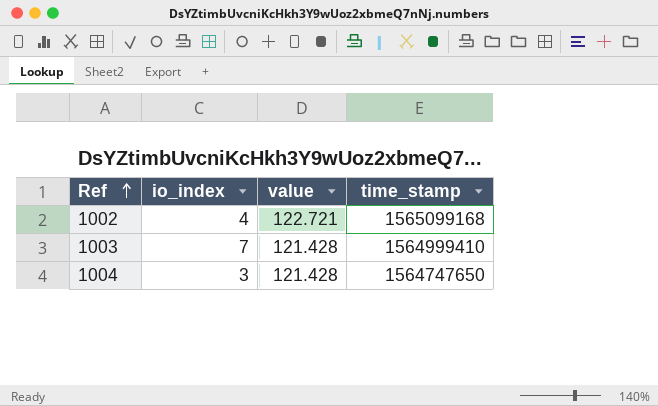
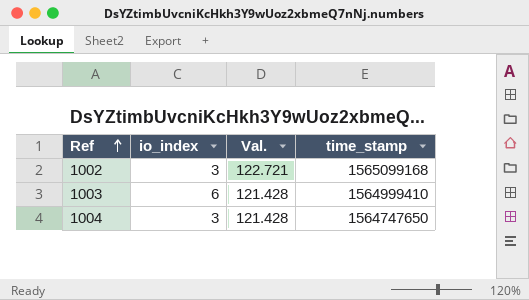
column name: value -> Val.
1002 | io_index: 4 -> 3
1003 | io_index: 7 -> 6

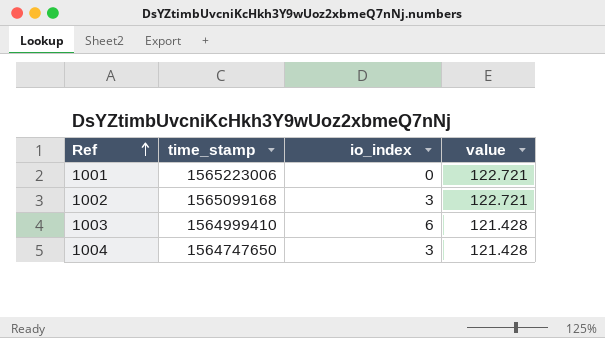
column time_stamp | position: 4 -> 2
column name: Val. -> value
row 1001: none -> 1565223006 | 0 | 122.721

